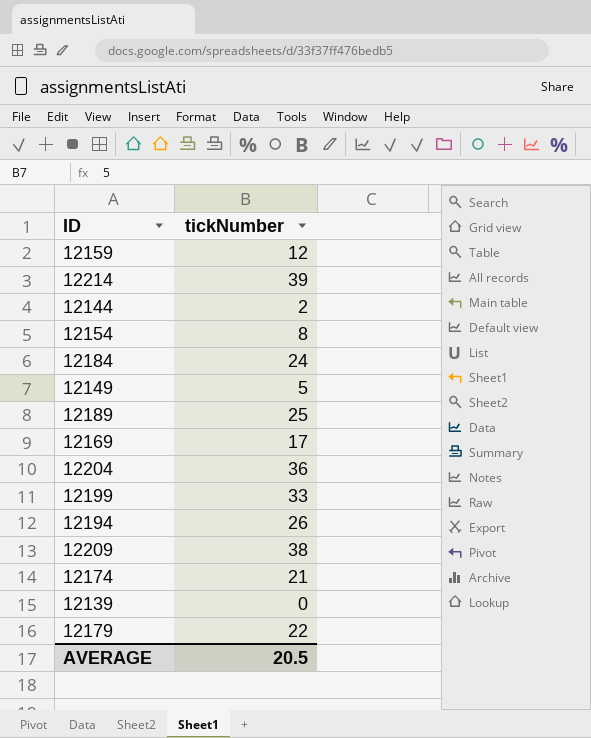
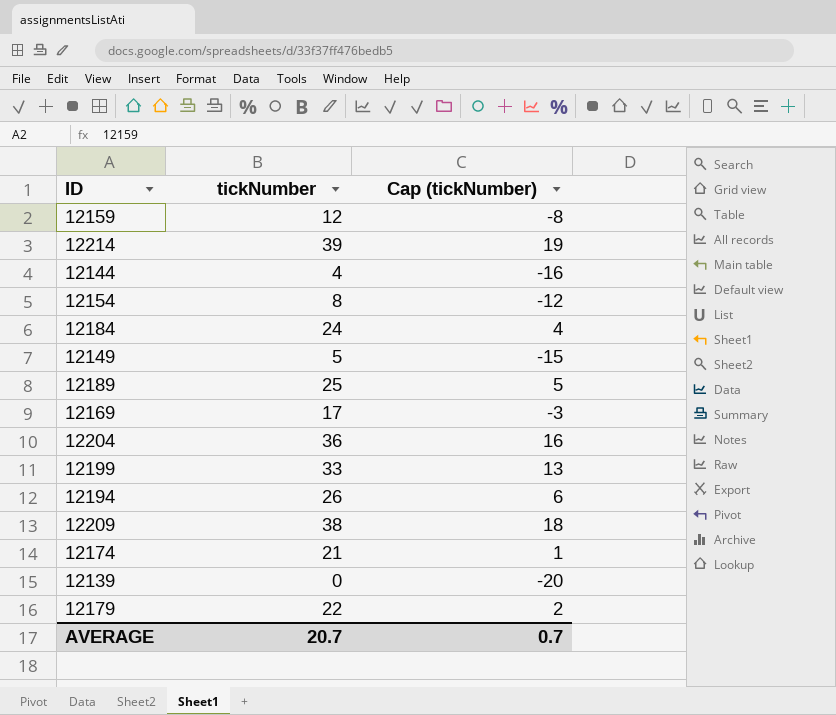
column Cap (tickNumber) | formula: none -> [tickNumber] - 20
12144 | tickNumber: 2 -> 4
AVERAGE | tickNumber: 20.5 -> 20.7

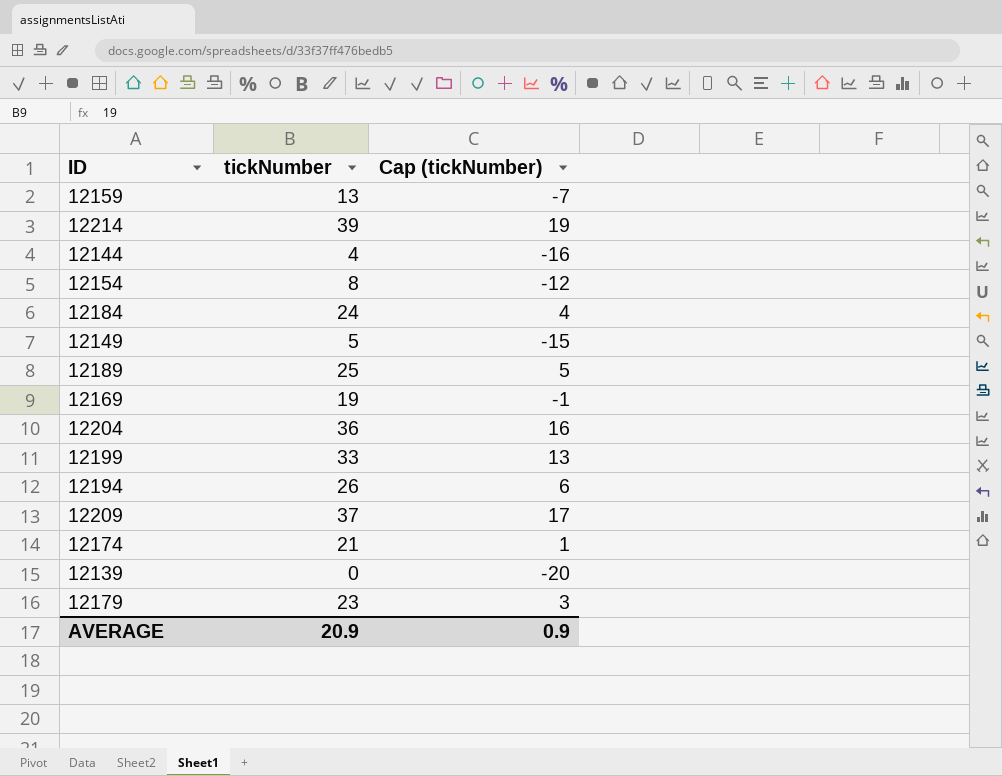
12159 | tickNumber: 12 -> 13
12159 | Cap (tickNumber): -8 -> -7
12169 | tickNumber: 17 -> 19
12169 | Cap (tickNumber): -3 -> -1
12209 | tickNumber: 38 -> 37
12209 | Cap (tickNumber): 18 -> 17
12179 | tickNumber: 22 -> 23
12179 | Cap (tickNumber): 2 -> 3
AVERAGE | tickNumber: 20.7 -> 20.9
AVERAGE | Cap (tickNumber): 0.7 -> 0.9

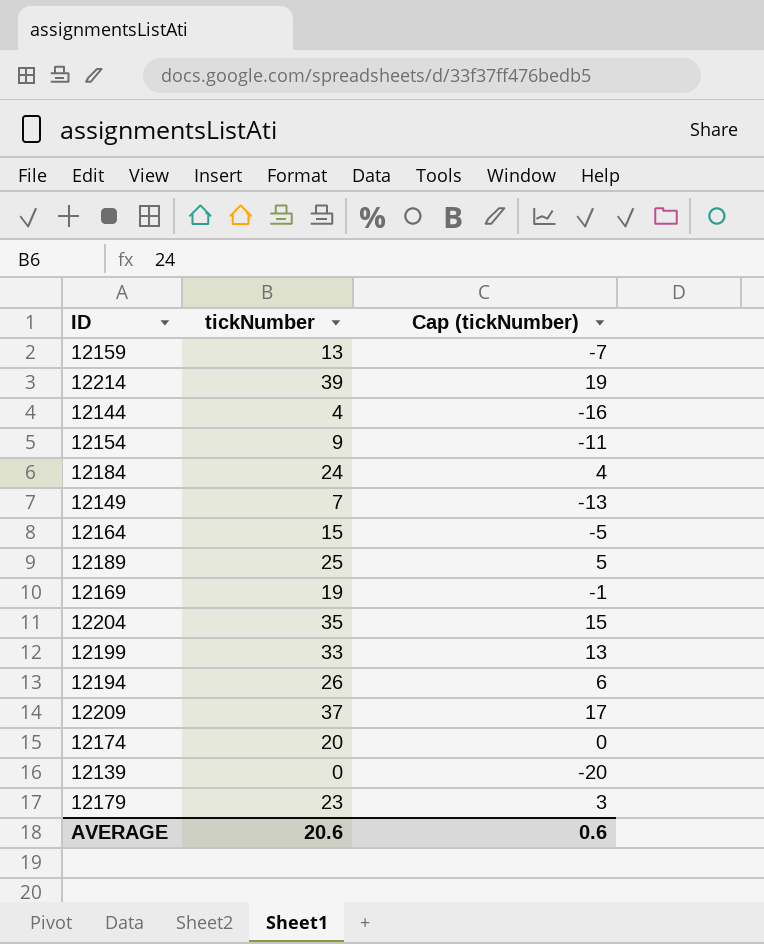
12154 | tickNumber: 8 -> 9
12154 | Cap (tickNumber): -12 -> -11
12149 | tickNumber: 5 -> 7
12149 | Cap (tickNumber): -15 -> -13
row 12164: none -> 15 | -5
12204 | tickNumber: 36 -> 35
12204 | Cap (tickNumber): 16 -> 15
12174 | tickNumber: 21 -> 20
12174 | Cap (tickNumber): 1 -> 0
AVERAGE | tickNumber: 20.9 -> 20.6
AVERAGE | Cap (tickNumber): 0.9 -> 0.6

